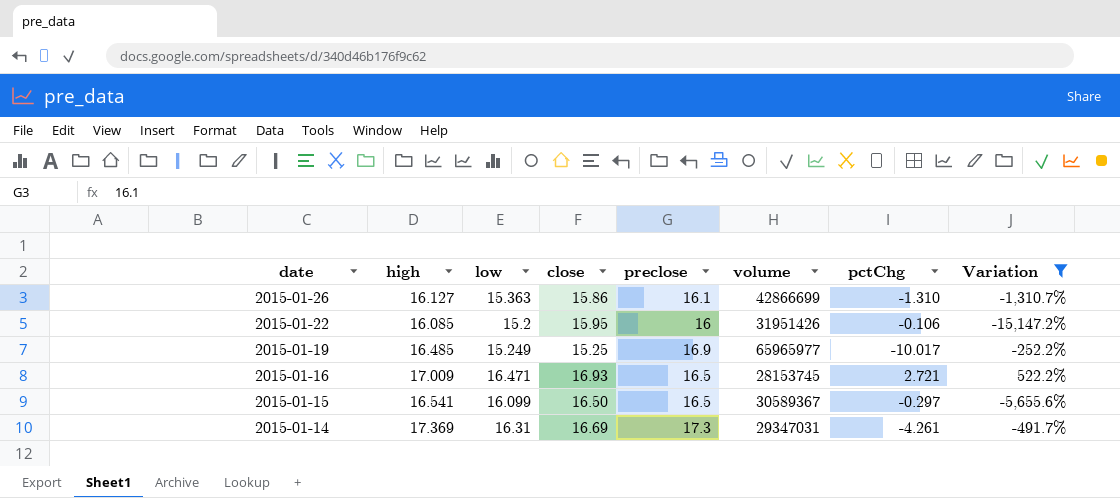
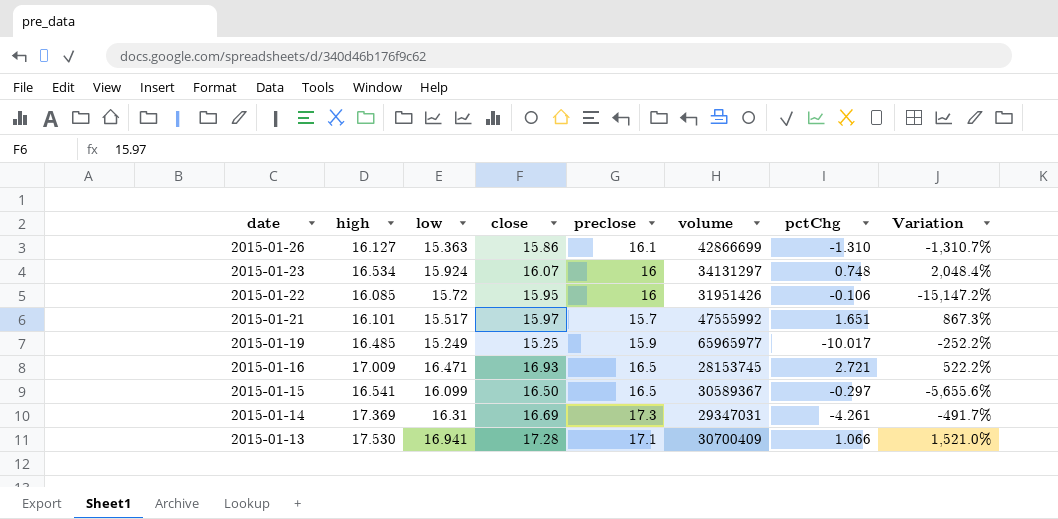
filter: Variation <= 522.2% -> none
2015-01-22 | low: 15.2 -> 15.72
2015-01-19 | preclose: 16.9 -> 15.9

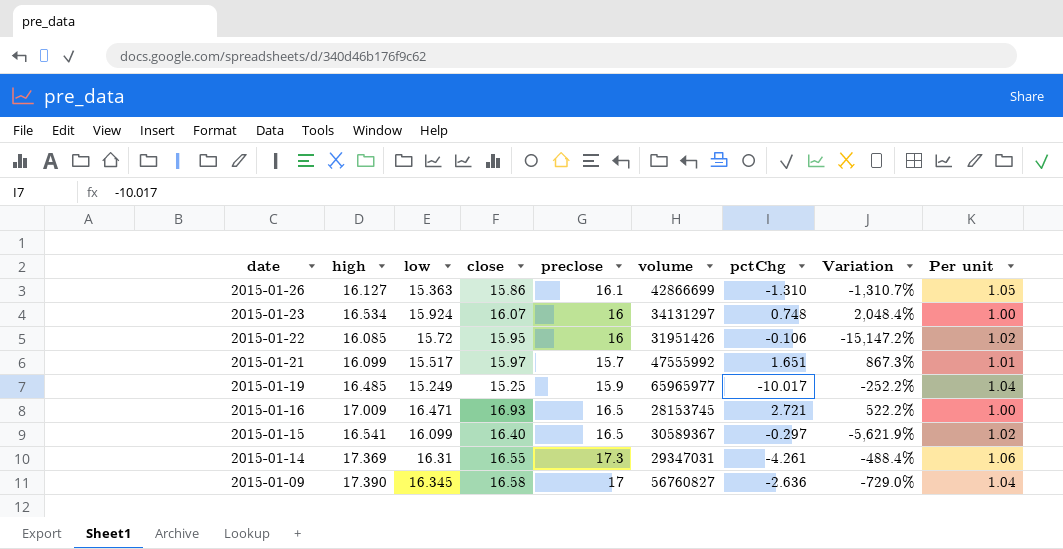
column Per unit | formula: none -> [preclose] / [low]
row 2015-01-13: 17.530 | 16.941 | 17.28 | 17.1 | 30700409 | 1.066 | 1,521.0% -> none
2015-01-21 | high: 16.101 -> 16.099
2015-01-15 | close: 16.50 -> 16.40
2015-01-15 | Variation: -5,655.6% -> -5,621.9%
2015-01-14 | close: 16.69 -> 16.55
2015-01-14 | Variation: -491.7% -> -488.4%
row 2015-01-09: none -> 17.390 | 16.345 | 16.58 | 17 | 56760827 | -2.636 | -729.0% | 1.04

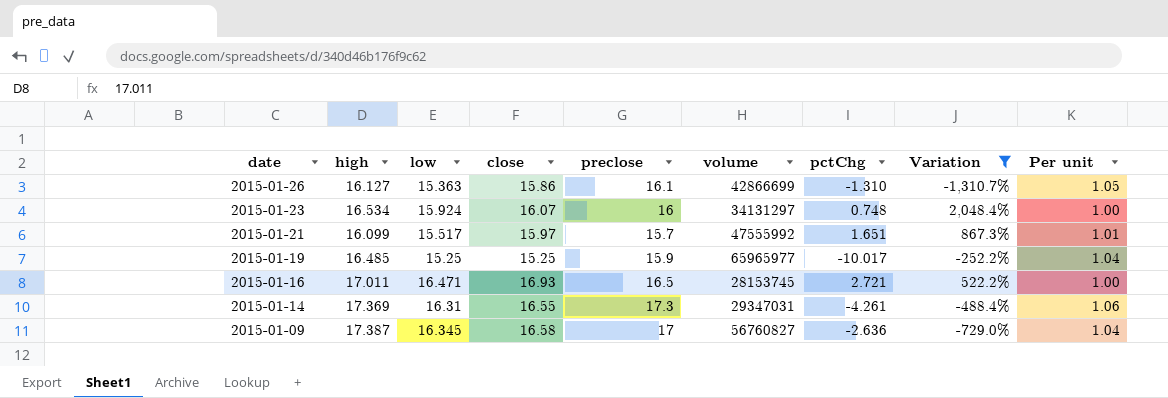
filter: none -> Variation >= -1,310.7%
2015-01-19 | low: 15.249 -> 15.25
2015-01-16 | high: 17.009 -> 17.011
2015-01-09 | high: 17.390 -> 17.387

